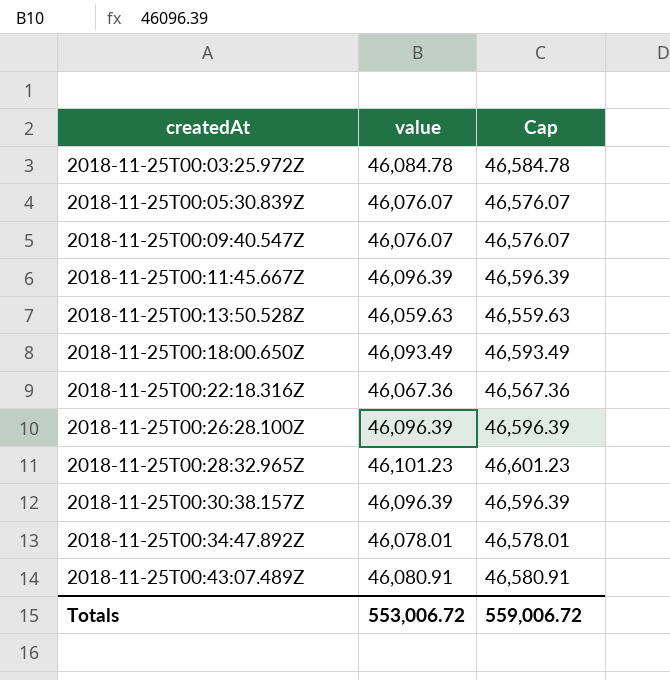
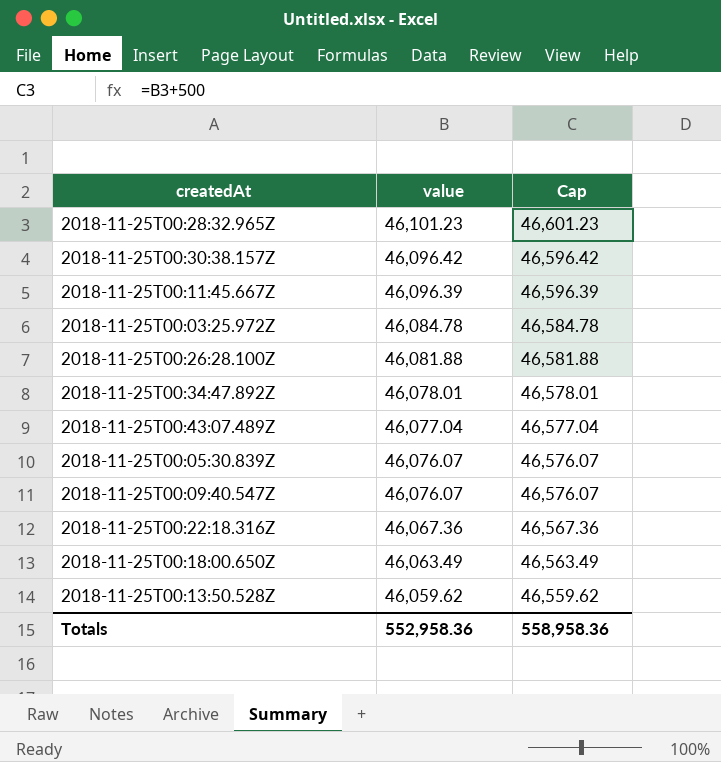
row order: createdAt ascending -> value descending
2018-11-25T00:30:38.157Z | value: 46,096.39 -> 46,096.42
2018-11-25T00:30:38.157Z | Cap: 46,596.39 -> 46,596.42
2018-11-25T00:26:28.100Z | value: 46,096.39 -> 46,081.88
2018-11-25T00:26:28.100Z | Cap: 46,596.39 -> 46,581.88
2018-11-25T00:43:07.489Z | value: 46,080.91 -> 46,077.04
2018-11-25T00:43:07.489Z | Cap: 46,580.91 -> 46,577.04
2018-11-25T00:18:00.650Z | value: 46,093.49 -> 46,063.49
2018-11-25T00:18:00.650Z | Cap: 46,593.49 -> 46,563.49
2018-11-25T00:13:50.528Z | value: 46,059.63 -> 46,059.62
2018-11-25T00:13:50.528Z | Cap: 46,559.63 -> 46,559.62
Totals | value: 553,006.72 -> 552,958.36
Totals | Cap: 559,006.72 -> 558,958.36

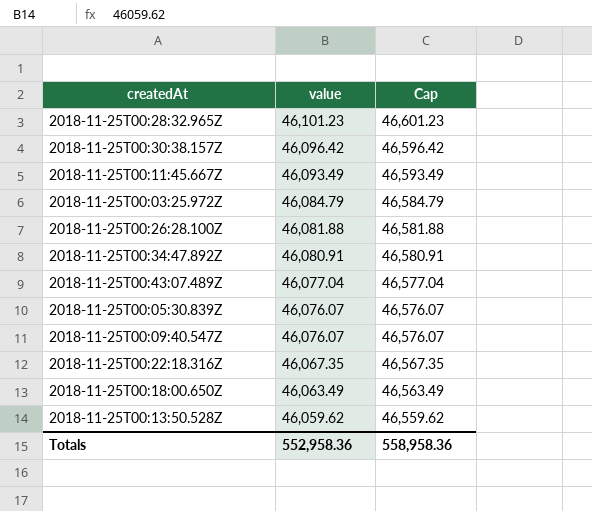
2018-11-25T00:11:45.667Z | value: 46,096.39 -> 46,093.49
2018-11-25T00:11:45.667Z | Cap: 46,596.39 -> 46,593.49
2018-11-25T00:03:25.972Z | value: 46,084.78 -> 46,084.79
2018-11-25T00:03:25.972Z | Cap: 46,584.78 -> 46,584.79
2018-11-25T00:34:47.892Z | value: 46,078.01 -> 46,080.91
2018-11-25T00:34:47.892Z | Cap: 46,578.01 -> 46,580.91
2018-11-25T00:22:18.316Z | value: 46,067.36 -> 46,067.35
2018-11-25T00:22:18.316Z | Cap: 46,567.36 -> 46,567.35

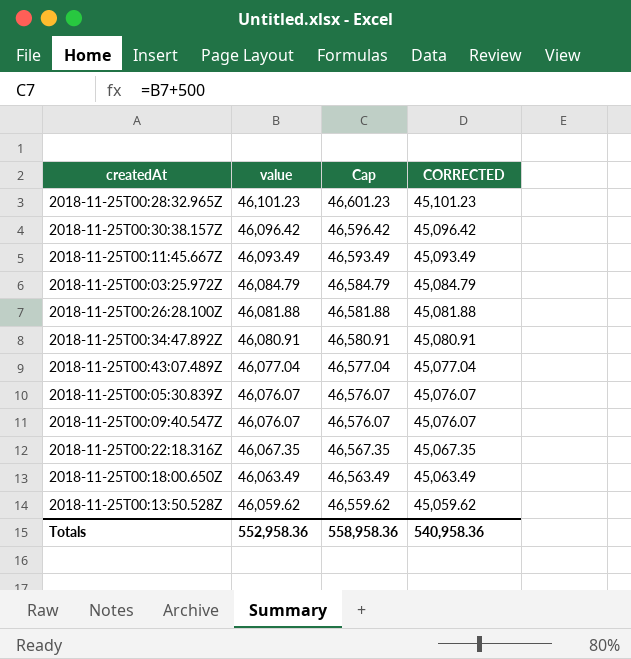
column CORRECTED | formula: none -> [value] - 1000

